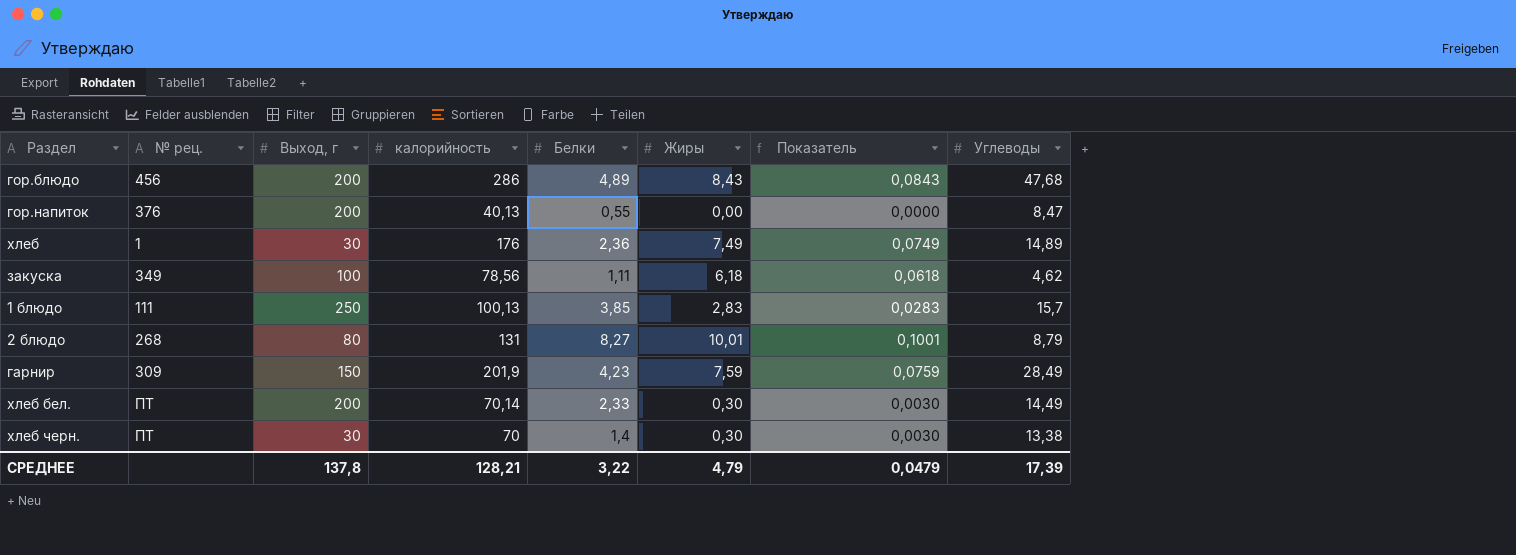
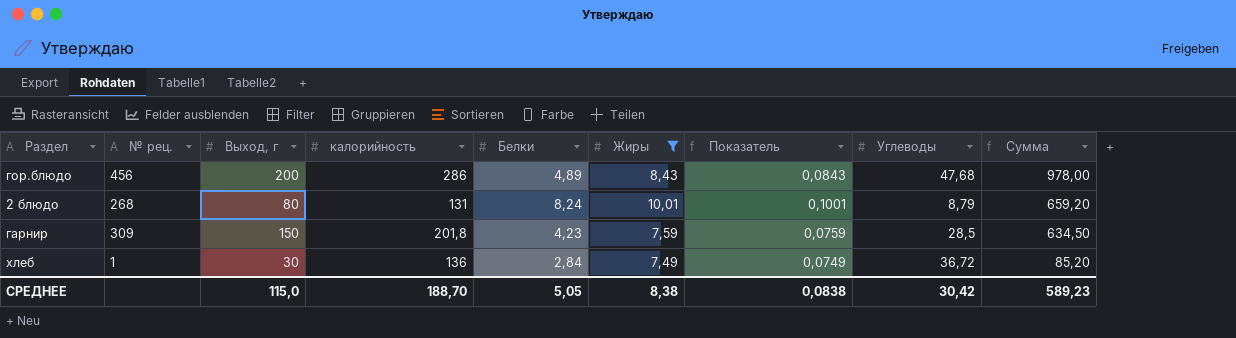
filter: none -> Жиры >= 7,49
row order: none -> Сумма descending
column Сумма | formula: none -> [Выход, г] * [Белки]
2 блюдо | Белки: 8,27 -> 8,24
гарнир | калорийность: 201,9 -> 201,8
гарнир | Углеводы: 28,49 -> 28,5
хлеб | калорийность: 176 -> 136
хлеб | Белки: 2,36 -> 2,84
хлеб | Углеводы: 14,89 -> 36,72
СРЕДНЕЕ | Выход, г: 137,8 -> 115,0
СРЕДНЕЕ | калорийность: 128,21 -> 188,70
СРЕДНЕЕ | Белки: 3,22 -> 5,05
СРЕДНЕЕ | Жиры: 4,79 -> 8,38
СРЕДНЕЕ | Показатель: 0,0479 -> 0,0838
СРЕДНЕЕ | Углеводы: 17,39 -> 30,42

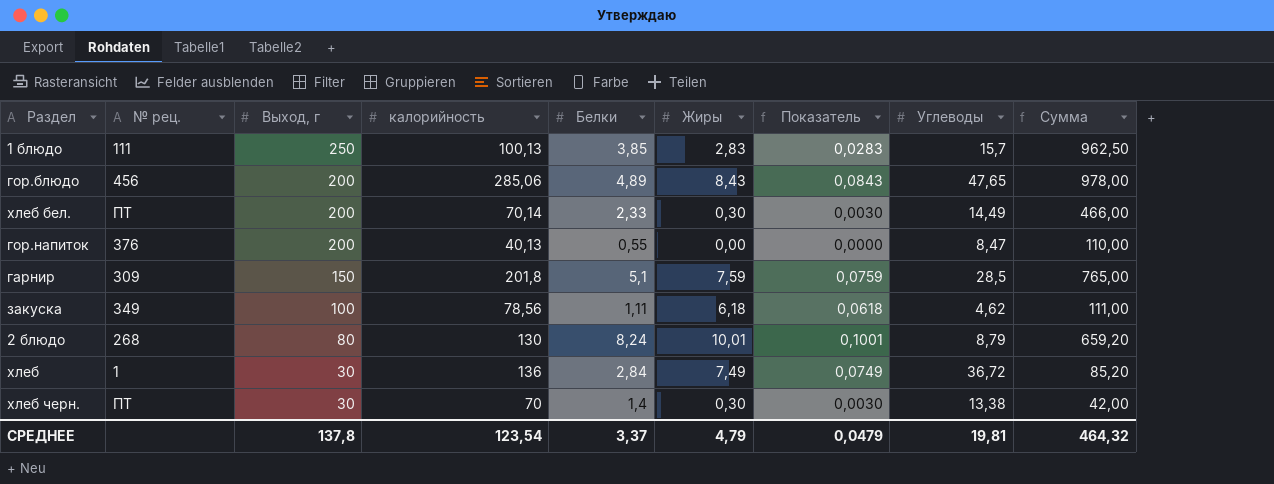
filter: Жиры >= 7,49 -> none
row order: Сумма descending -> Выход, г descending
гор.блюдо | калорийность: 286 -> 285,06
гор.блюдо | Углеводы: 47,68 -> 47,65
гарнир | Белки: 4,23 -> 5,1
гарнир | Сумма: 634,50 -> 765,00
2 блюдо | калорийность: 131 -> 130
СРЕДНЕЕ | Выход, г: 115,0 -> 137,8
СРЕДНЕЕ | калорийность: 188,70 -> 123,54
СРЕДНЕЕ | Белки: 5,05 -> 3,37
СРЕДНЕЕ | Жиры: 8,38 -> 4,79
СРЕДНЕЕ | Показатель: 0,0838 -> 0,0479
СРЕДНЕЕ | Углеводы: 30,42 -> 19,81
СРЕДНЕЕ | Сумма: 589,23 -> 464,32

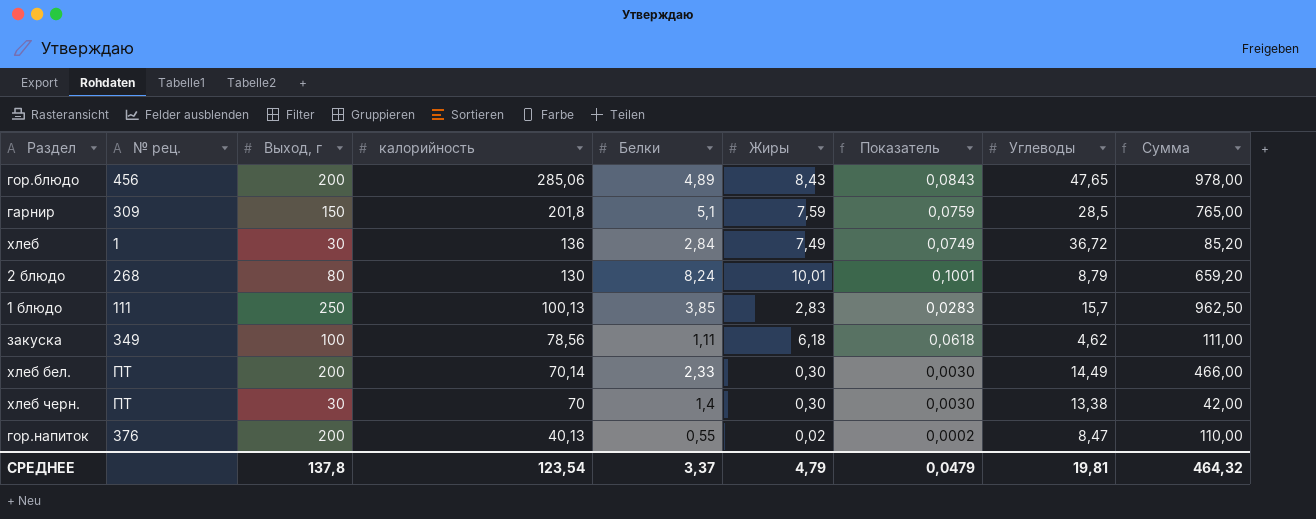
row order: Выход, г descending -> калорийность descending
гор.напиток | Жиры: 0,00 -> 0,02
гор.напиток | Показатель: 0,0000 -> 0,0002

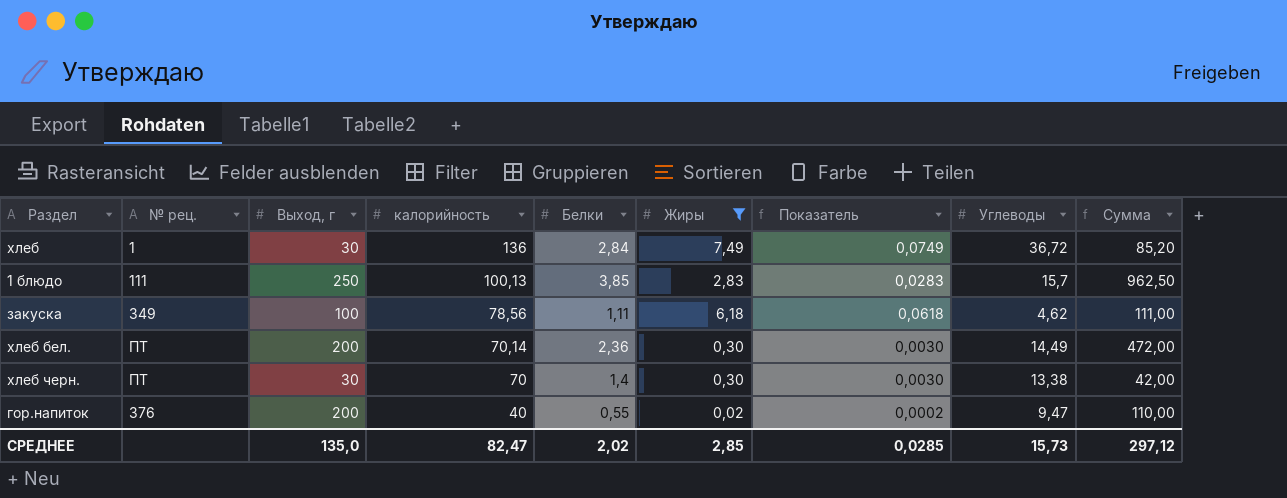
filter: none -> Жиры <= 7,49
хлеб бел. | Белки: 2,33 -> 2,36
хлеб бел. | Сумма: 466,00 -> 472,00
гор.напиток | калорийность: 40,13 -> 40
гор.напиток | Углеводы: 8,47 -> 9,47
СРЕДНЕЕ | Выход, г: 137,8 -> 135,0
СРЕДНЕЕ | калорийность: 123,54 -> 82,47
СРЕДНЕЕ | Белки: 3,37 -> 2,02
СРЕДНЕЕ | Жиры: 4,79 -> 2,85
СРЕДНЕЕ | Показатель: 0,0479 -> 0,0285
СРЕДНЕЕ | Углеводы: 19,81 -> 15,73
СРЕДНЕЕ | Сумма: 464,32 -> 297,12

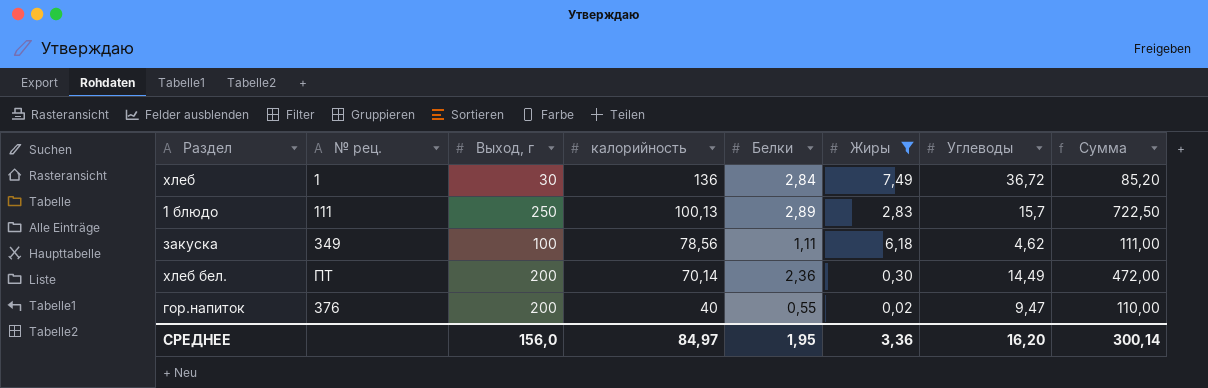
column Показатель | formula: [Жиры] * 0,01 -> none
row хлеб черн.: ПТ | 30 | 70 | 1,4 | 0,30 | 0,0030 | 13,38 | 42,00 -> none
1 блюдо | Белки: 3,85 -> 2,89
1 блюдо | Сумма: 962,50 -> 722,50
СРЕДНЕЕ | Выход, г: 135,0 -> 156,0
СРЕДНЕЕ | калорийность: 82,47 -> 84,97
СРЕДНЕЕ | Белки: 2,02 -> 1,95
СРЕДНЕЕ | Жиры: 2,85 -> 3,36
СРЕДНЕЕ | Углеводы: 15,73 -> 16,20
СРЕДНЕЕ | Сумма: 297,12 -> 300,14

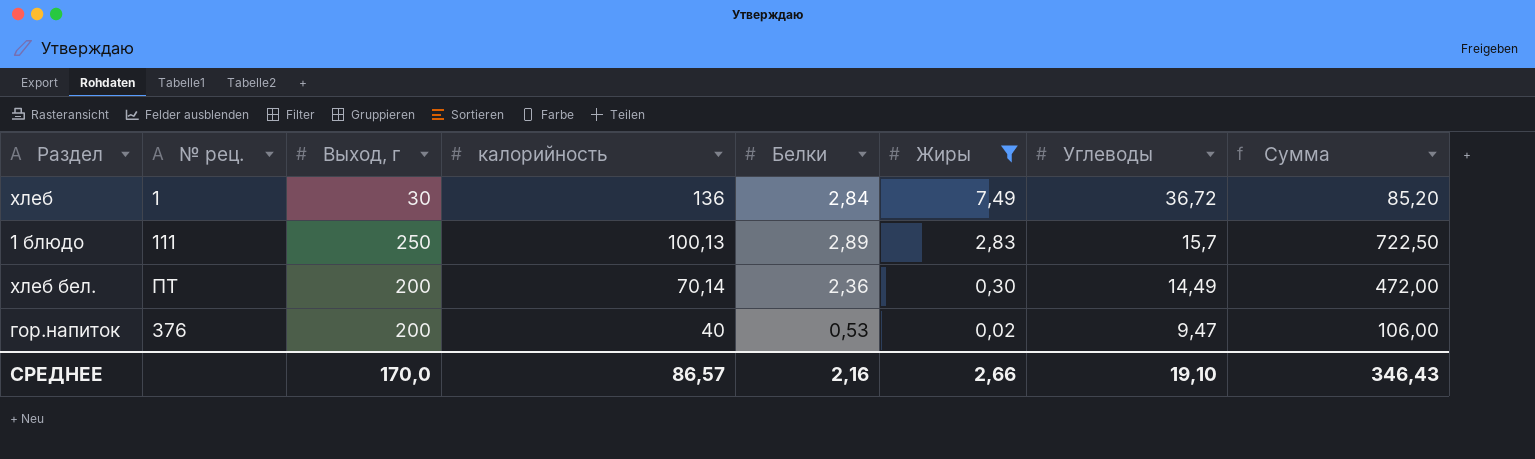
row закуска: 349 | 100 | 78,56 | 1,11 | 6,18 | 4,62 | 111,00 -> none
гор.напиток | Белки: 0,55 -> 0,53
гор.напиток | Сумма: 110,00 -> 106,00
СРЕДНЕЕ | Выход, г: 156,0 -> 170,0
СРЕДНЕЕ | калорийность: 84,97 -> 86,57
СРЕДНЕЕ | Белки: 1,95 -> 2,16
СРЕДНЕЕ | Жиры: 3,36 -> 2,66
СРЕДНЕЕ | Углеводы: 16,20 -> 19,10
СРЕДНЕЕ | Сумма: 300,14 -> 346,43

